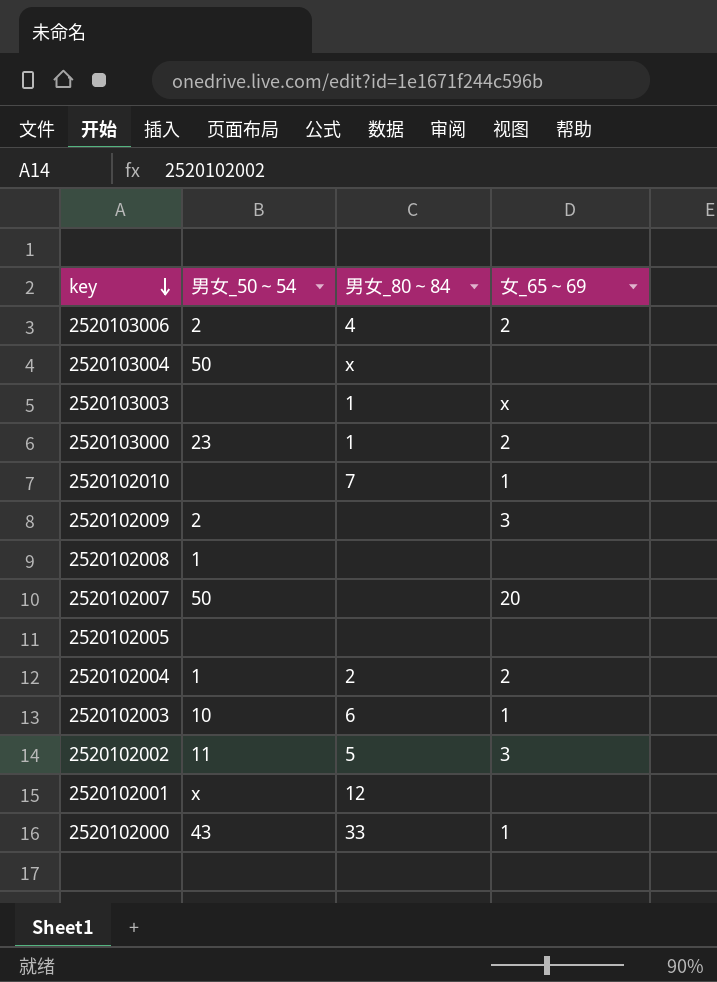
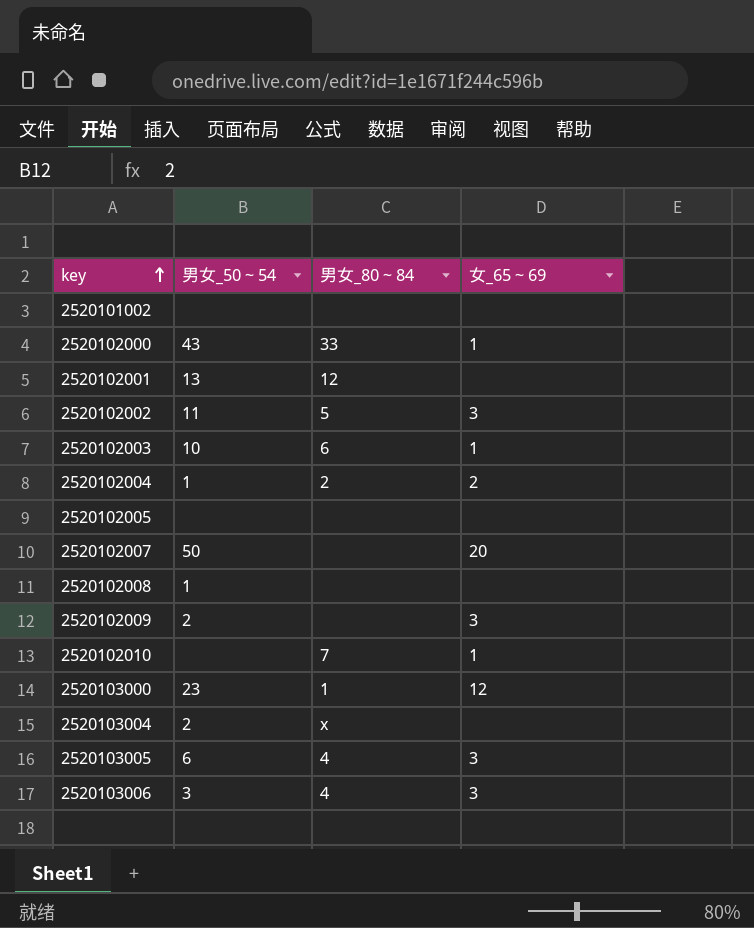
row order: key descending -> key ascending
row 2520103003: none | 1 | x -> none
row 2520101002: none -> none | none | none
2520102001 | 男女_50～54: x -> 13
2520103000 | 女_65～69: 2 -> 12
2520103004 | 男女_50～54: 50 -> 2
row 2520103005: none -> 6 | 4 | 3
2520103006 | 男女_50～54: 2 -> 3
2520103006 | 女_65～69: 2 -> 3

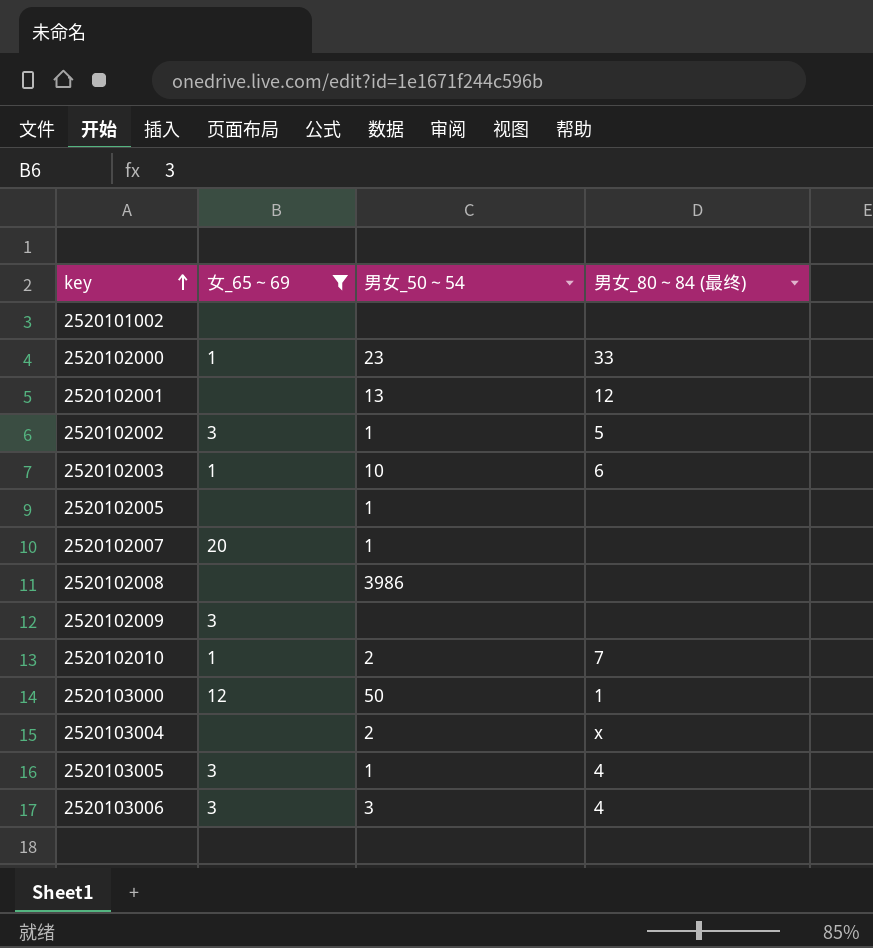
filter: none -> 女_65～69 != 2
column 女_65～69 | position: 4 -> 2
column name: 男女_80～84 -> 男女_80～84 (最终)
2520102000 | 男女_50～54: 43 -> 23
2520102002 | 男女_50～54: 11 -> 1
2520102005 | 男女_50～54: none -> 1
2520102007 | 男女_50～54: 50 -> 1
2520102008 | 男女_50～54: 1 -> 3986
2520102009 | 男女_50～54: 2 -> none
2520102010 | 男女_50～54: none -> 2
2520103000 | 男女_50～54: 23 -> 50
2520103005 | 男女_50～54: 6 -> 1

